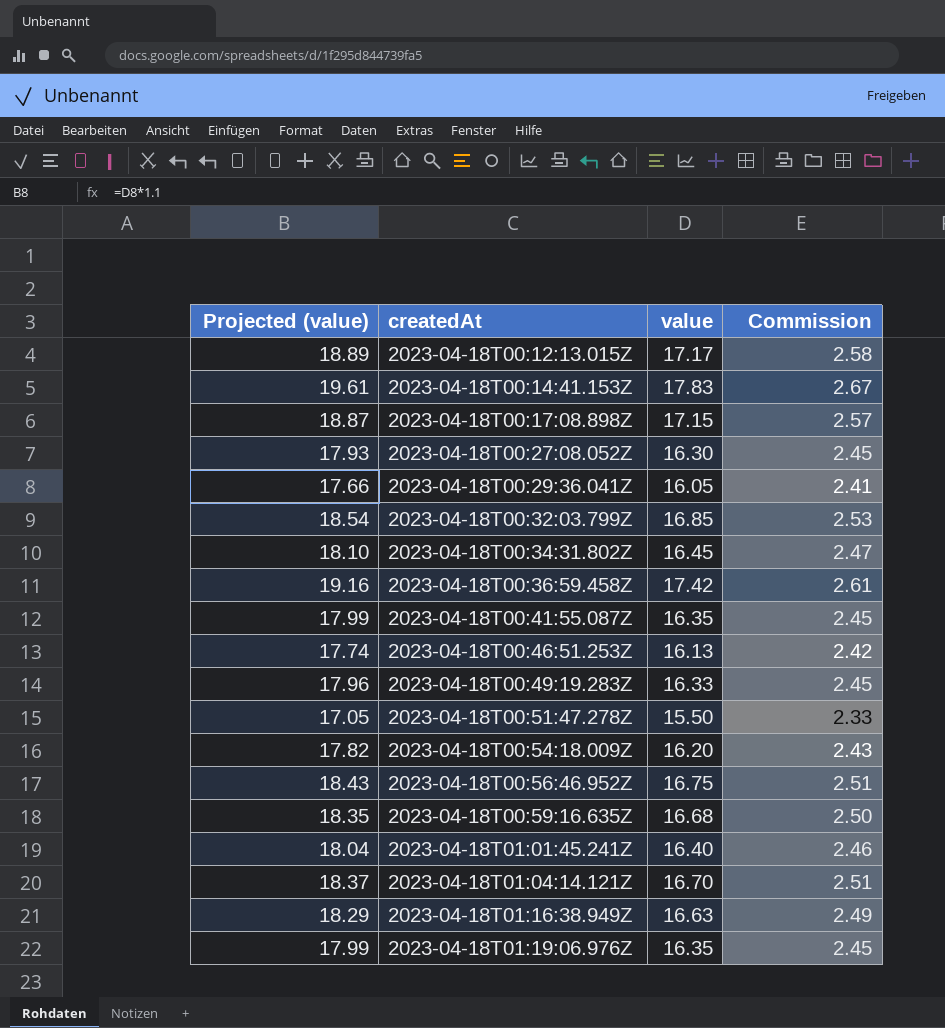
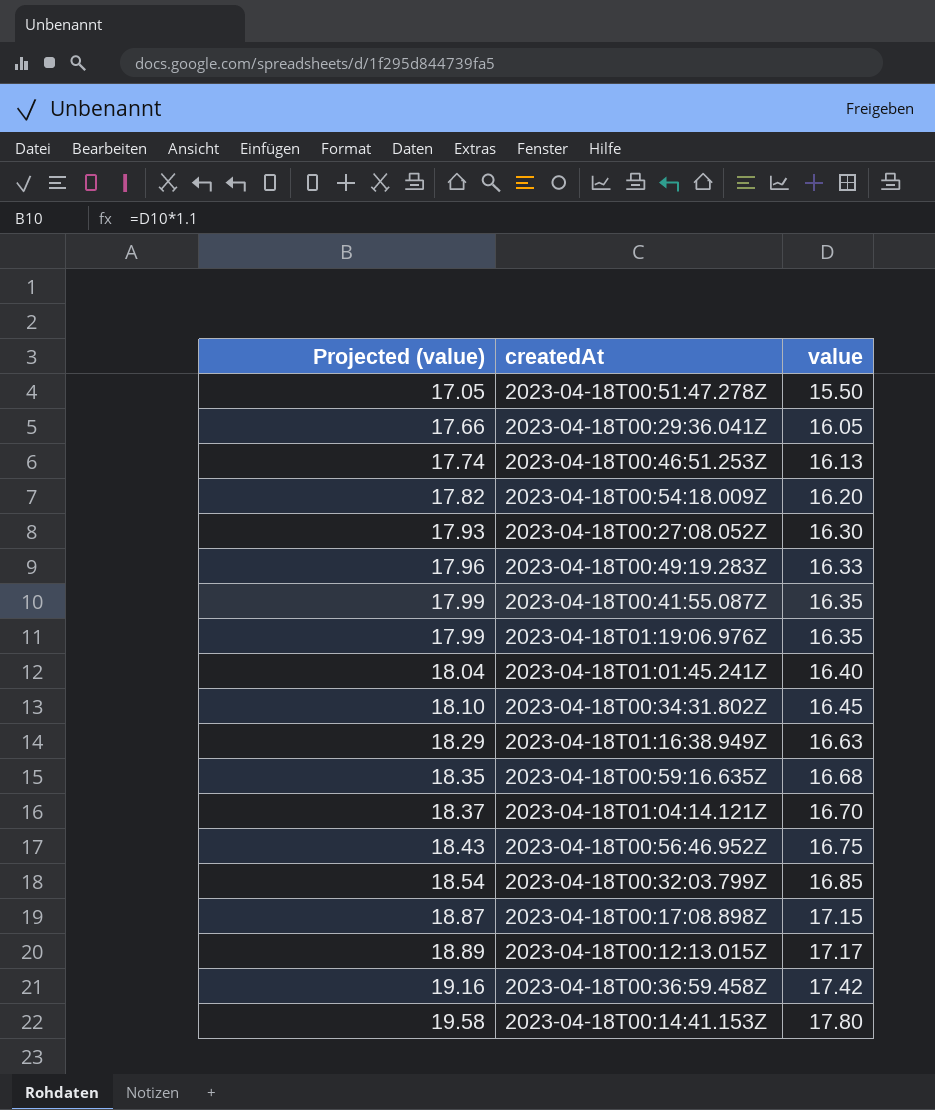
row order: createdAt ascending -> Projected (value) ascending
column Commission | formula: [value] * 0.15 -> none
2023-04-18T00:14:41.153Z | Projected (value): 19.61 -> 19.58
2023-04-18T00:14:41.153Z | value: 17.83 -> 17.80

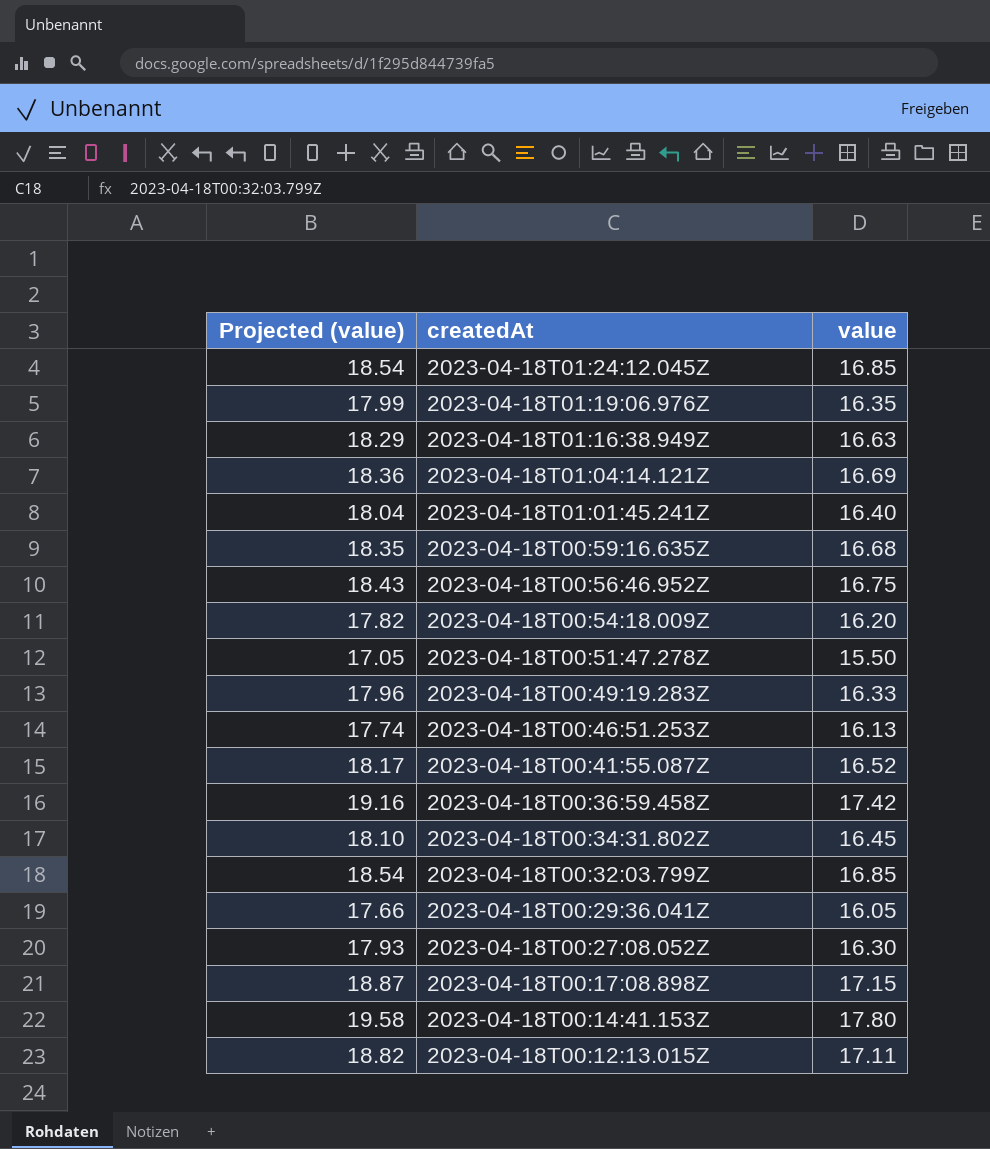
row order: Projected (value) ascending -> createdAt descending
row 2023-04-18T01:24:12.045Z: none -> 18.54 | 16.85
2023-04-18T01:04:14.121Z | Projected (value): 18.37 -> 18.36
2023-04-18T01:04:14.121Z | value: 16.70 -> 16.69
2023-04-18T00:41:55.087Z | Projected (value): 17.99 -> 18.17
2023-04-18T00:41:55.087Z | value: 16.35 -> 16.52
2023-04-18T00:12:13.015Z | Projected (value): 18.89 -> 18.82
2023-04-18T00:12:13.015Z | value: 17.17 -> 17.11

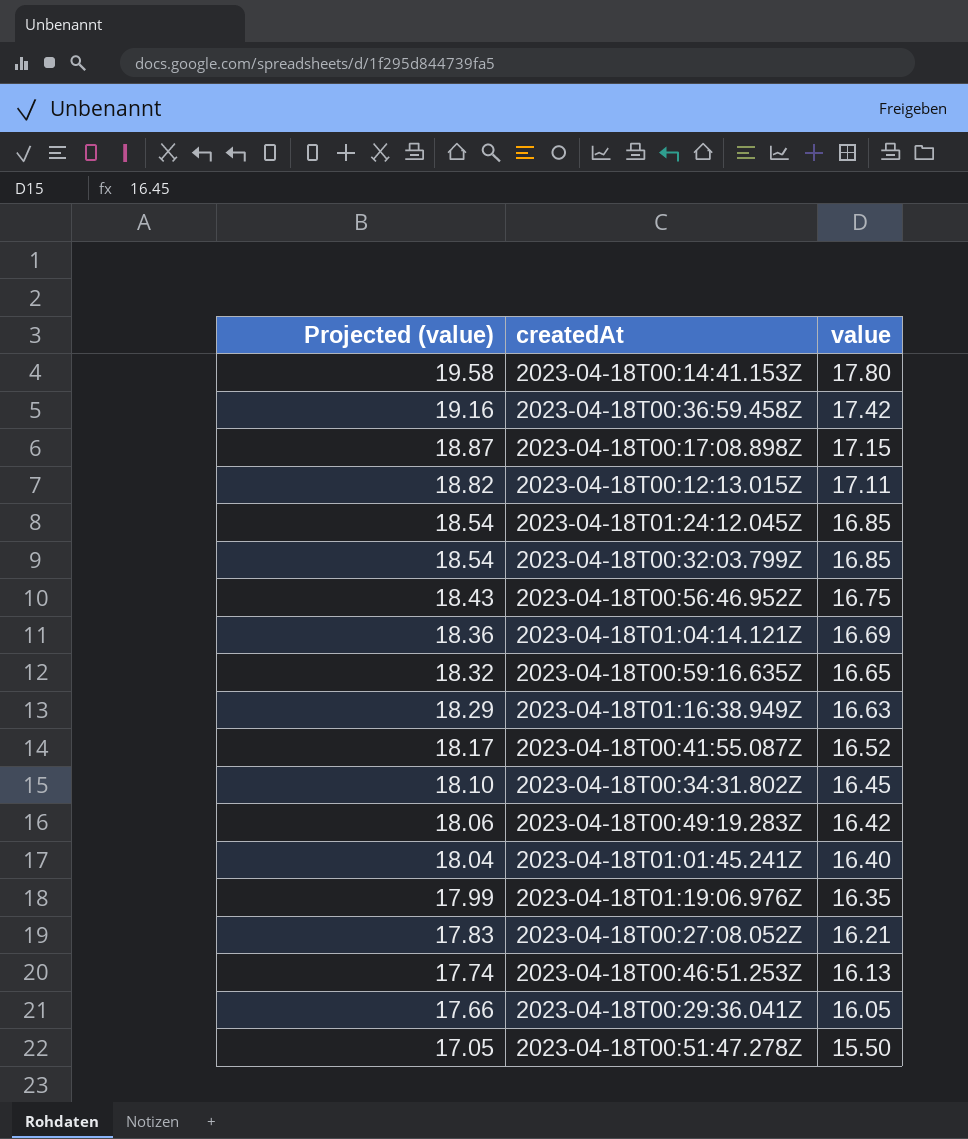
row order: createdAt descending -> Projected (value) descending
row 2023-04-18T00:54:18.009Z: 17.82 | 16.20 -> none
2023-04-18T00:59:16.635Z | Projected (value): 18.35 -> 18.32
2023-04-18T00:59:16.635Z | value: 16.68 -> 16.65
2023-04-18T00:49:19.283Z | Projected (value): 17.96 -> 18.06
2023-04-18T00:49:19.283Z | value: 16.33 -> 16.42
2023-04-18T00:27:08.052Z | Projected (value): 17.93 -> 17.83
2023-04-18T00:27:08.052Z | value: 16.30 -> 16.21

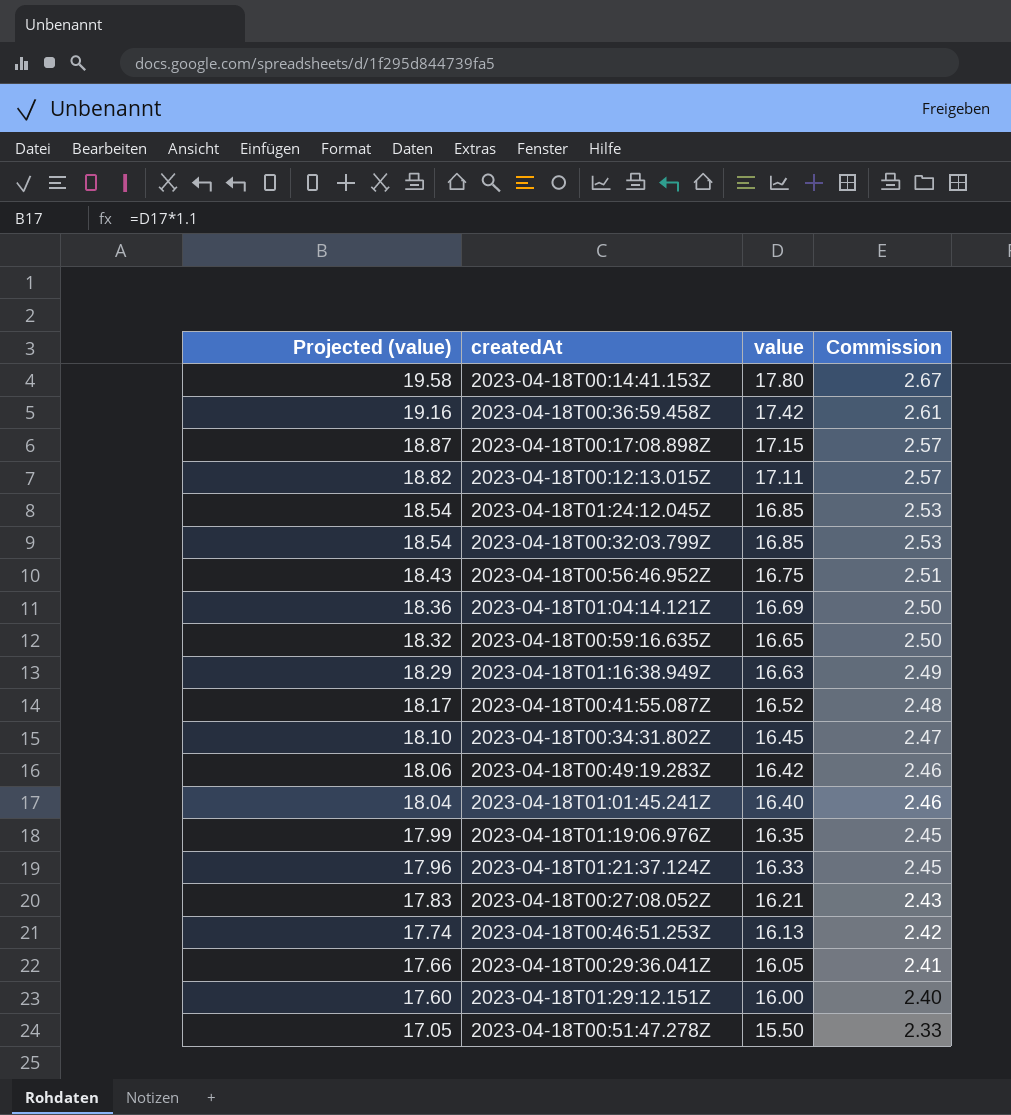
column Commission | formula: none -> [value] * 0.15
row 2023-04-18T01:21:37.124Z: none -> 17.96 | 16.33 | 2.45
row 2023-04-18T01:29:12.151Z: none -> 17.60 | 16.00 | 2.40

